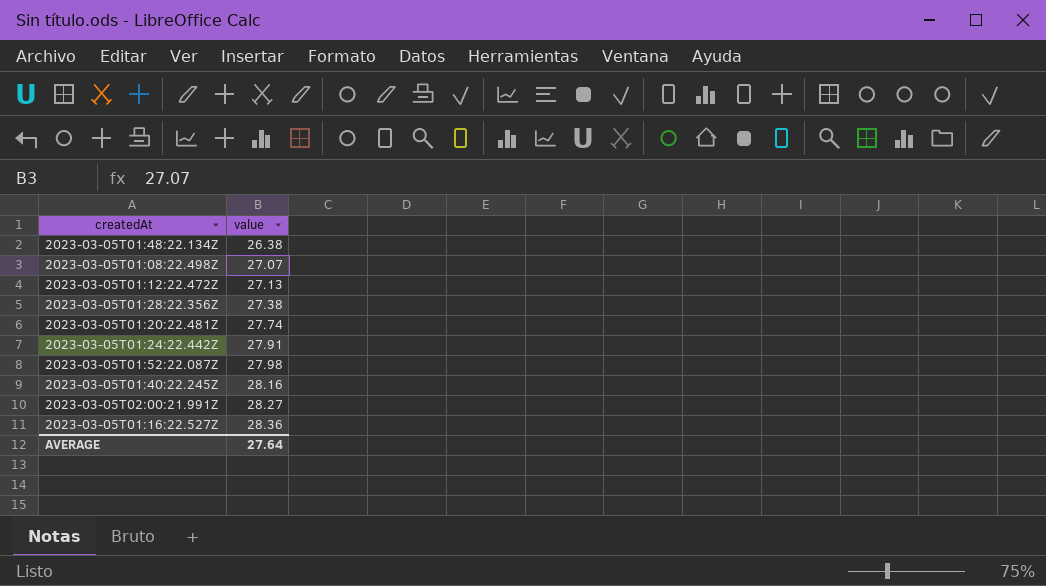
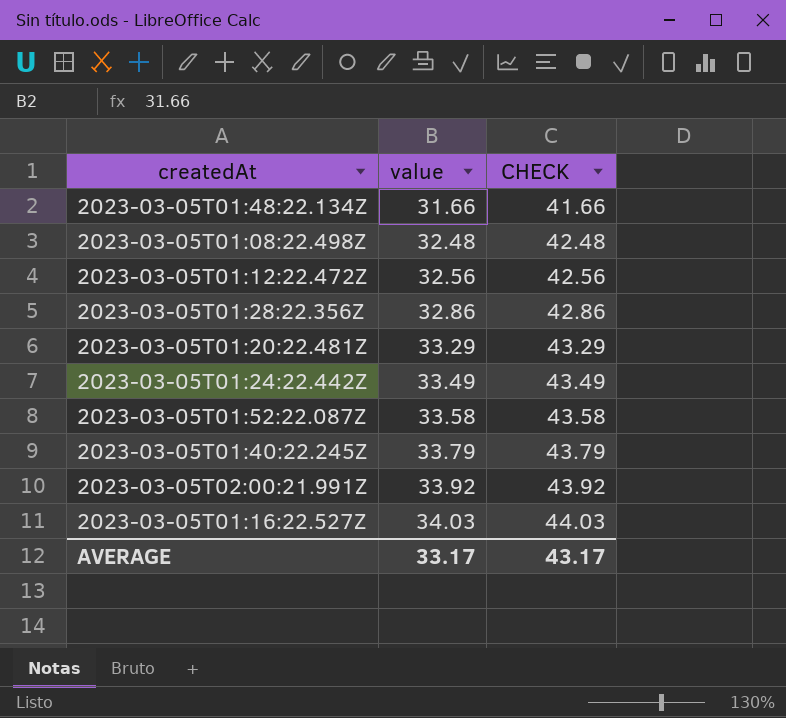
column CHECK | formula: none -> [value] + 10
2023-03-05T01:48:22.134Z | value: 26.38 -> 31.66
2023-03-05T01:08:22.498Z | value: 27.07 -> 32.48
2023-03-05T01:12:22.472Z | value: 27.13 -> 32.56
2023-03-05T01:28:22.356Z | value: 27.38 -> 32.86
2023-03-05T01:20:22.481Z | value: 27.74 -> 33.29
2023-03-05T01:24:22.442Z | value: 27.91 -> 33.49
2023-03-05T01:52:22.087Z | value: 27.98 -> 33.58
2023-03-05T01:40:22.245Z | value: 28.16 -> 33.79
2023-03-05T02:00:21.991Z | value: 28.27 -> 33.92
2023-03-05T01:16:22.527Z | value: 28.36 -> 34.03
AVERAGE | value: 27.64 -> 33.17

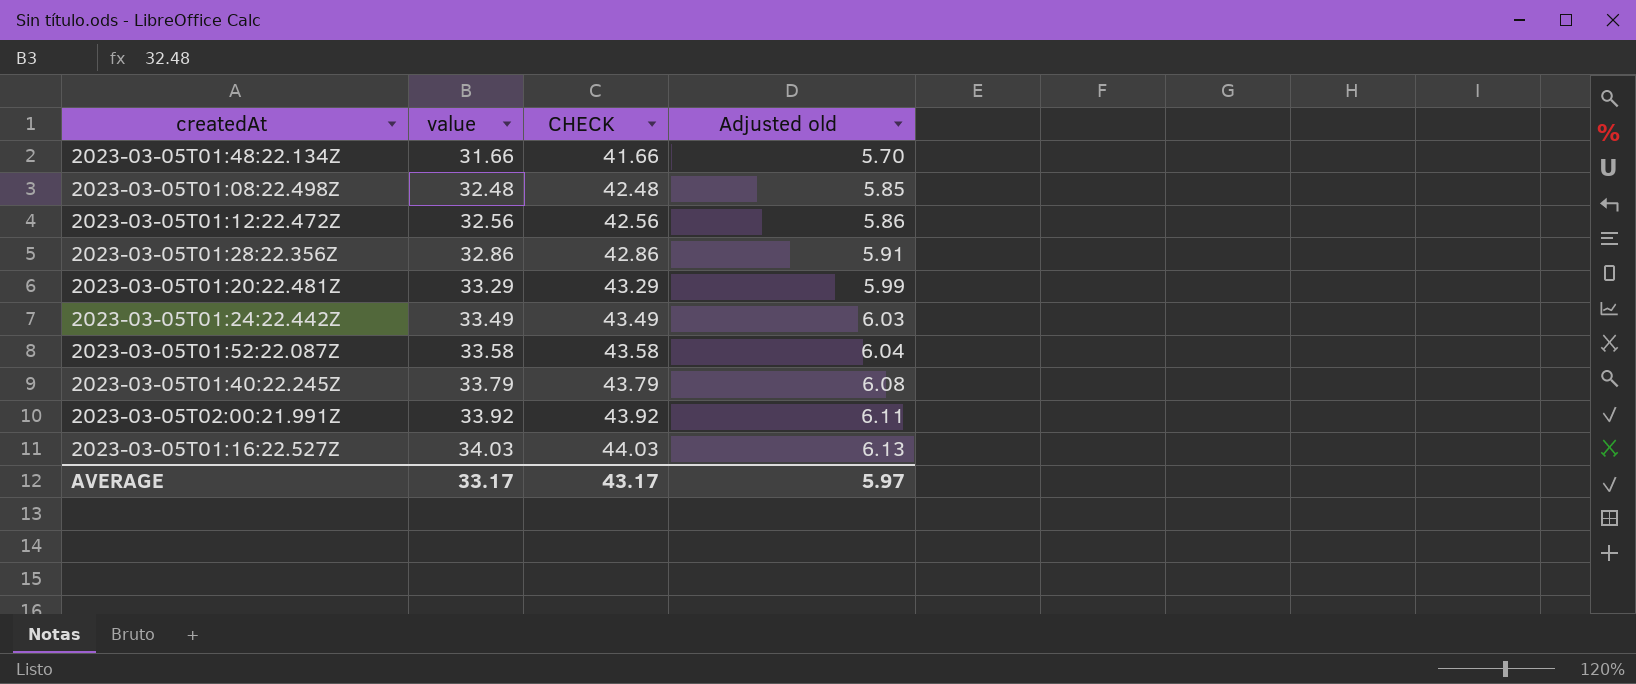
column Adjusted old | formula: none -> [value] * 0.18

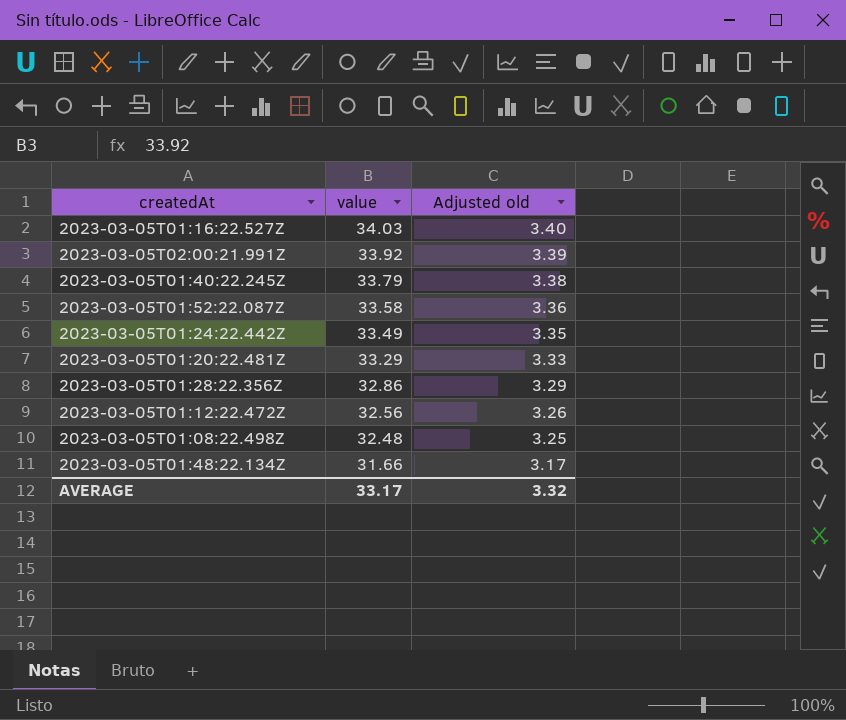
row order: value ascending -> value descending
column CHECK | formula: [value] + 10 -> none
column Adjusted old | formula: [value] * 0.18 -> [value] * 0.1
AVERAGE | Adjusted old: 5.97 -> 3.32

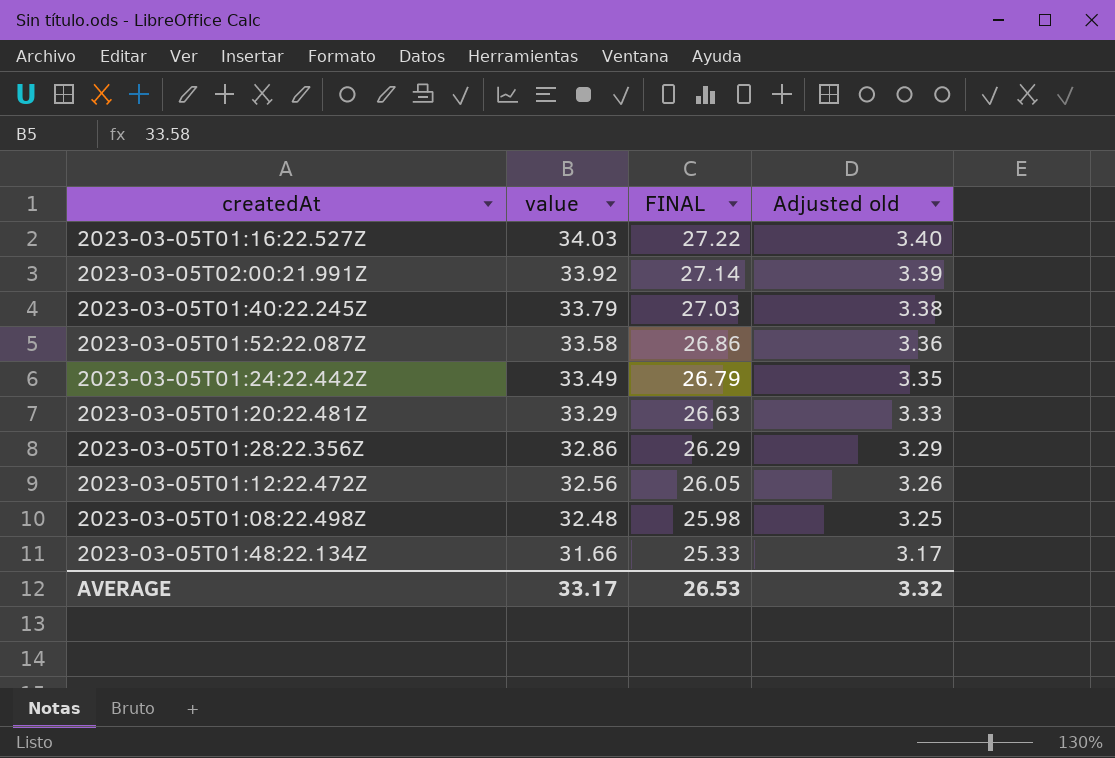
column FINAL | formula: none -> [value] * 0.8

